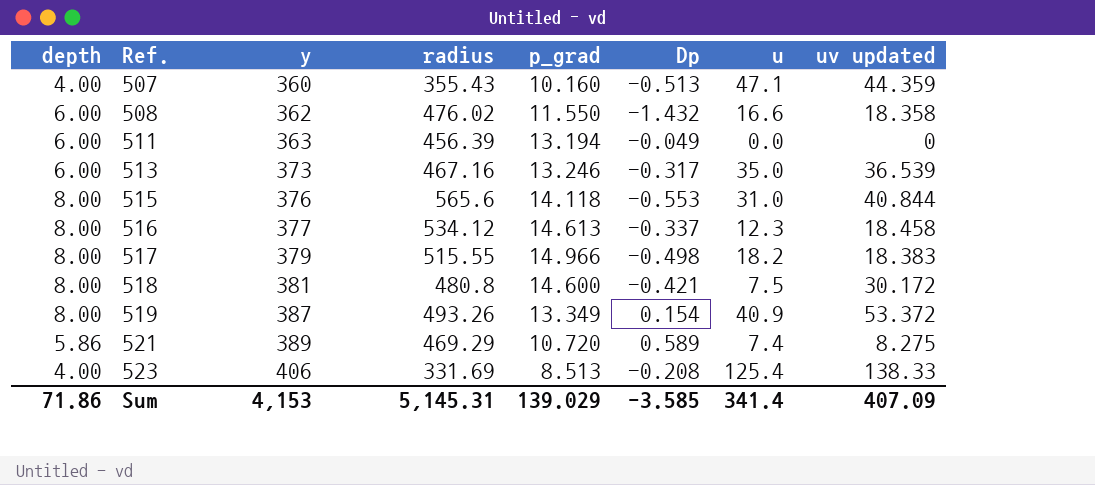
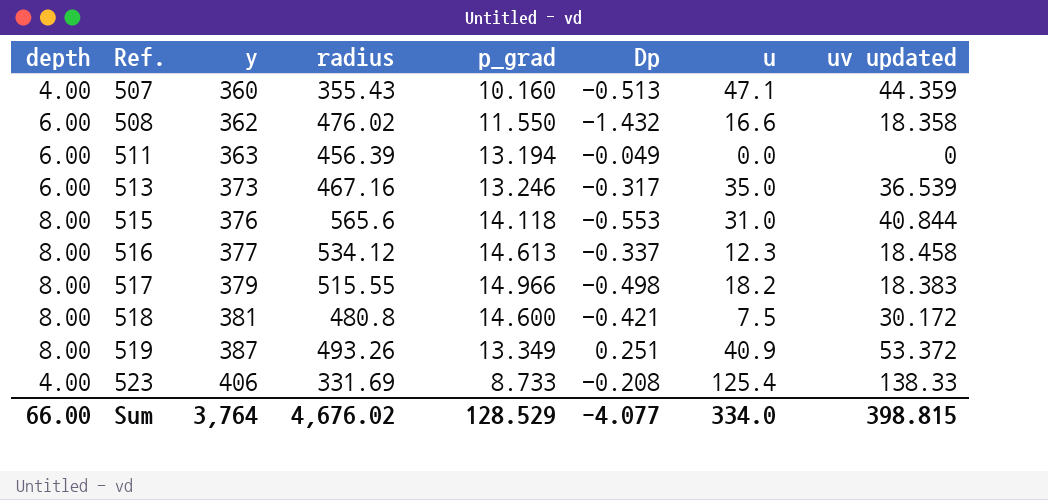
row 521: 5.86 | 389 | 469.29 | 10.720 | 0.589 | 7.4 | 8.275 -> none
519 | Dp: 0.154 -> 0.251
523 | p_grad: 8.513 -> 8.733
Sum | depth: 71.86 -> 66.00
Sum | y: 4,153 -> 3,764
Sum | radius: 5,145.31 -> 4,676.02
Sum | p_grad: 139.029 -> 128.529
Sum | Dp: -3.585 -> -4.077
Sum | u: 341.4 -> 334.0
Sum | uv updated: 407.09 -> 398.815

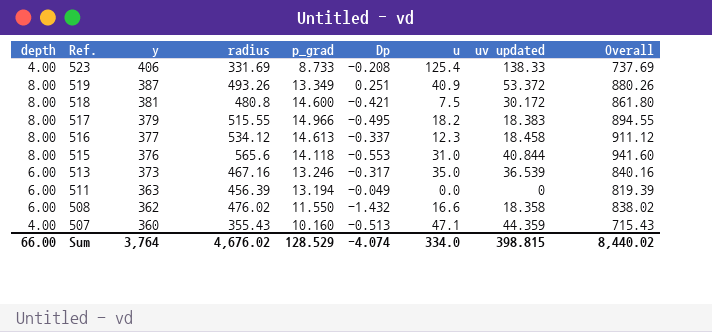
row order: Ref. ascending -> Ref. descending
column Overall | formula: none -> [y] + [radius]
517 | Dp: -0.498 -> -0.495
Sum | Dp: -4.077 -> -4.074

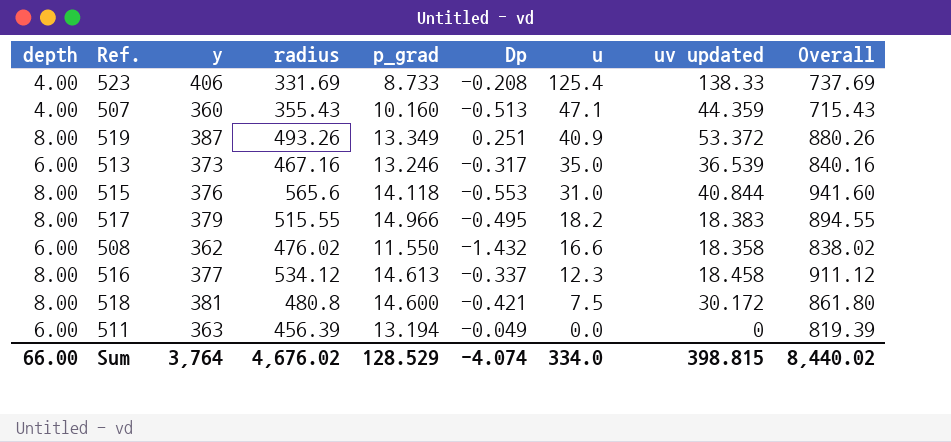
row order: Ref. descending -> u descending

